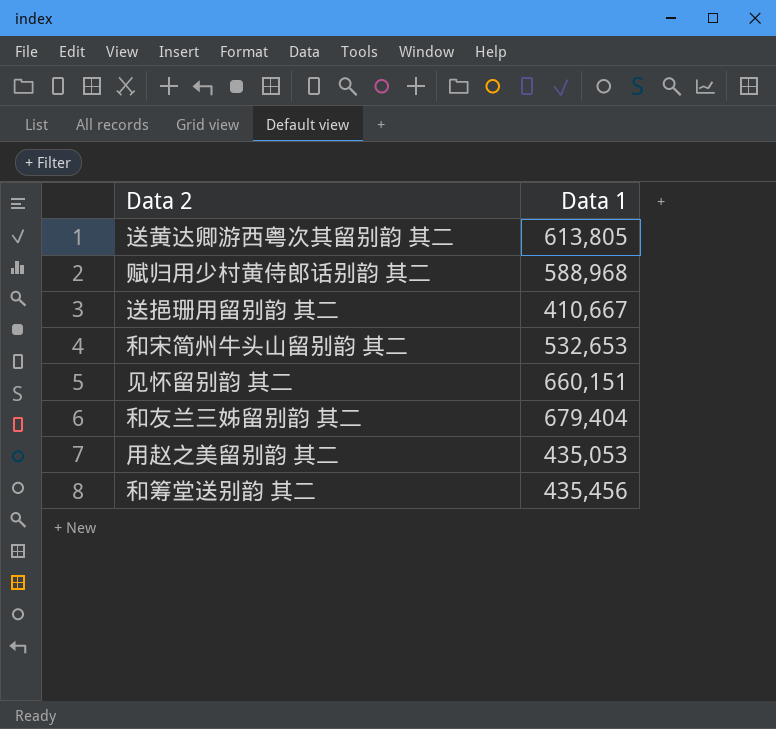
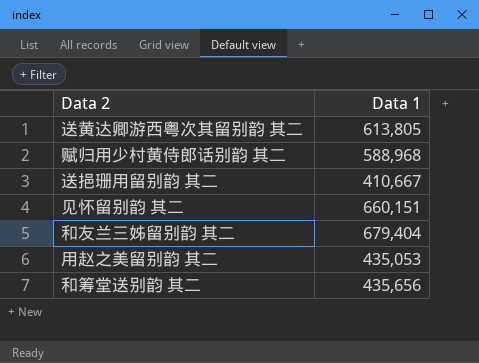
row 和宋简州牛头山留别韵 其二: 532,653 -> none
和筹堂送别韵 其二 | Data 1: 435,456 -> 435,656

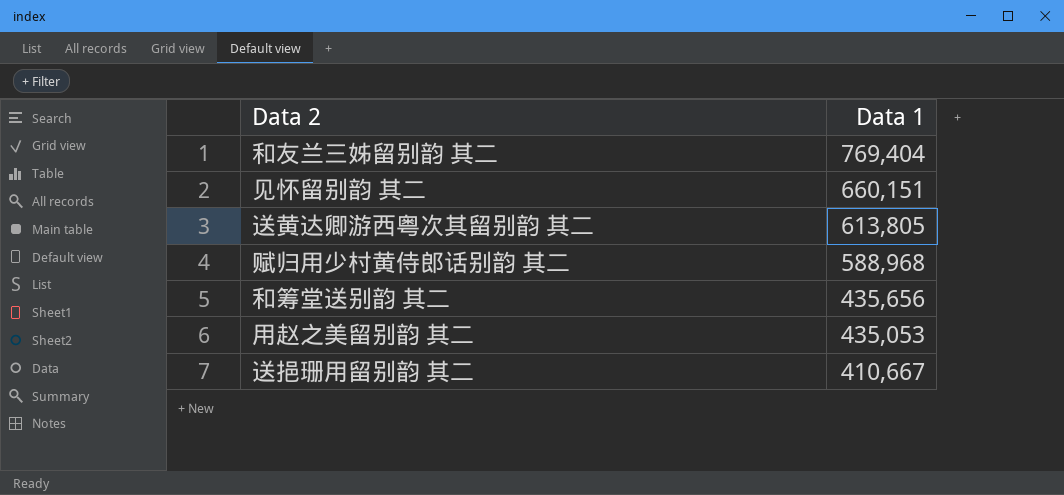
row order: none -> Data 1 descending
和友兰三姊留别韵 其二 | Data 1: 679,404 -> 769,404

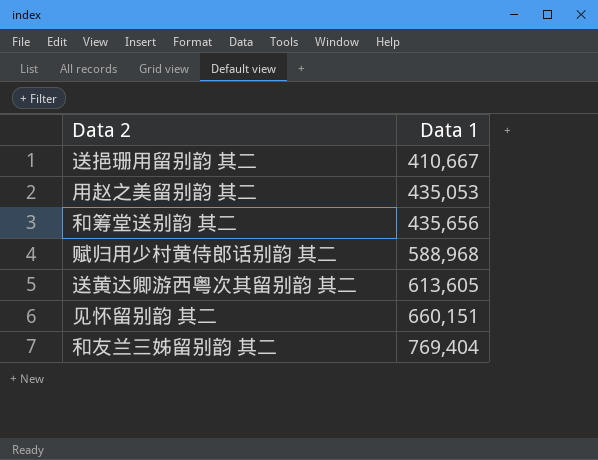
row order: Data 1 descending -> Data 1 ascending
送黄达卿游西粤次其留别韵 其二 | Data 1: 613,805 -> 613,605

